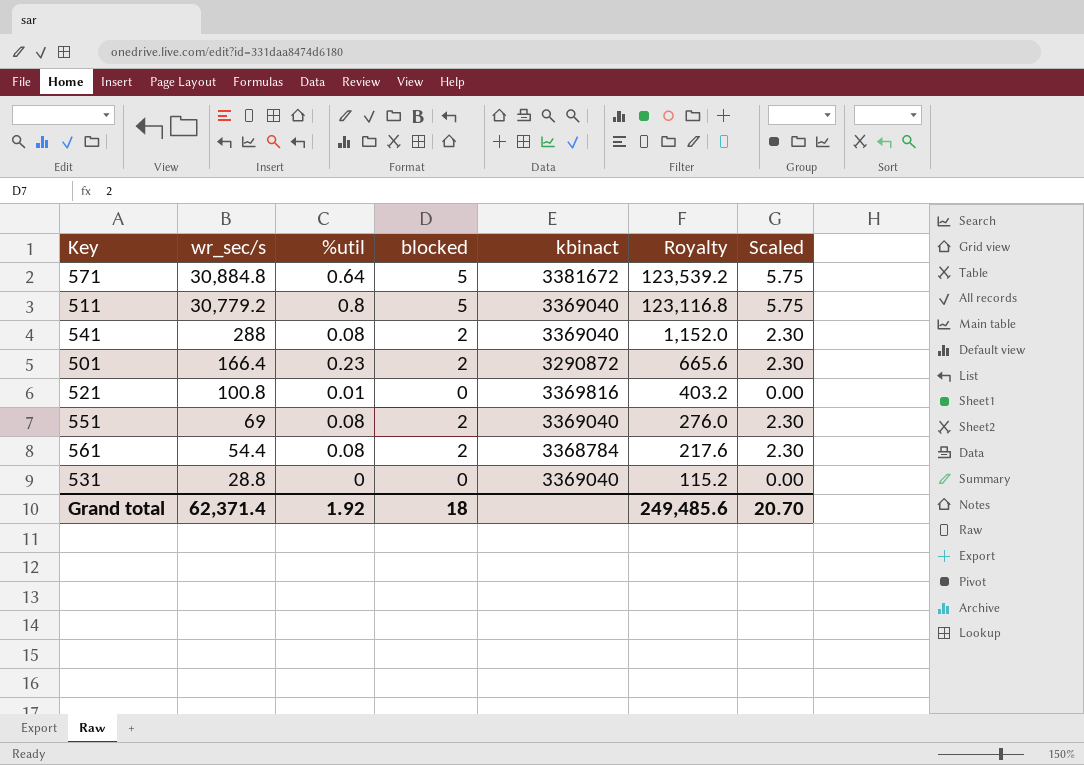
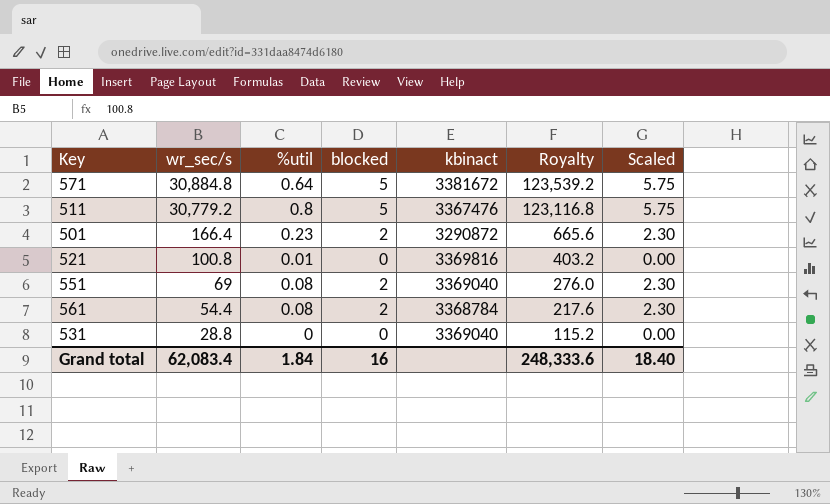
row 541: 288 | 0.08 | 2 | 3369040 | 1,152.0 | 2.30 -> none
511 | kbinact: 3369040 -> 3367476
Grand total | wr_sec/s: 62,371.4 -> 62,083.4
Grand total | %util: 1.92 -> 1.84
Grand total | blocked: 18 -> 16
Grand total | Royalty: 249,485.6 -> 248,333.6
Grand total | Scaled: 20.70 -> 18.40

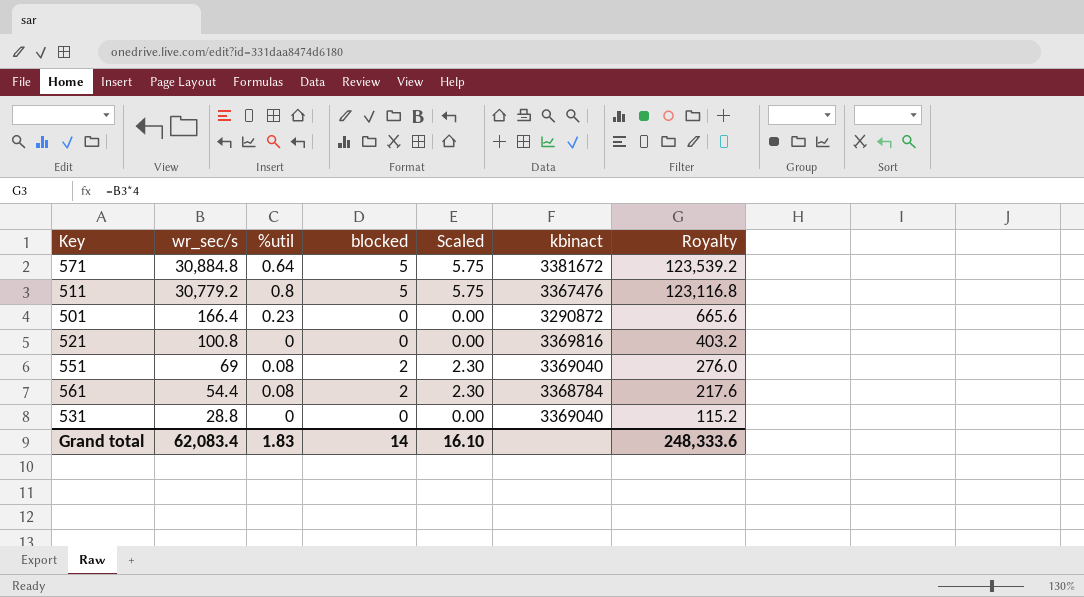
column Scaled | position: 7 -> 5
501 | blocked: 2 -> 0
501 | Scaled: 2.30 -> 0.00
521 | %util: 0.01 -> 0
Grand total | %util: 1.84 -> 1.83
Grand total | blocked: 16 -> 14
Grand total | Scaled: 18.40 -> 16.10

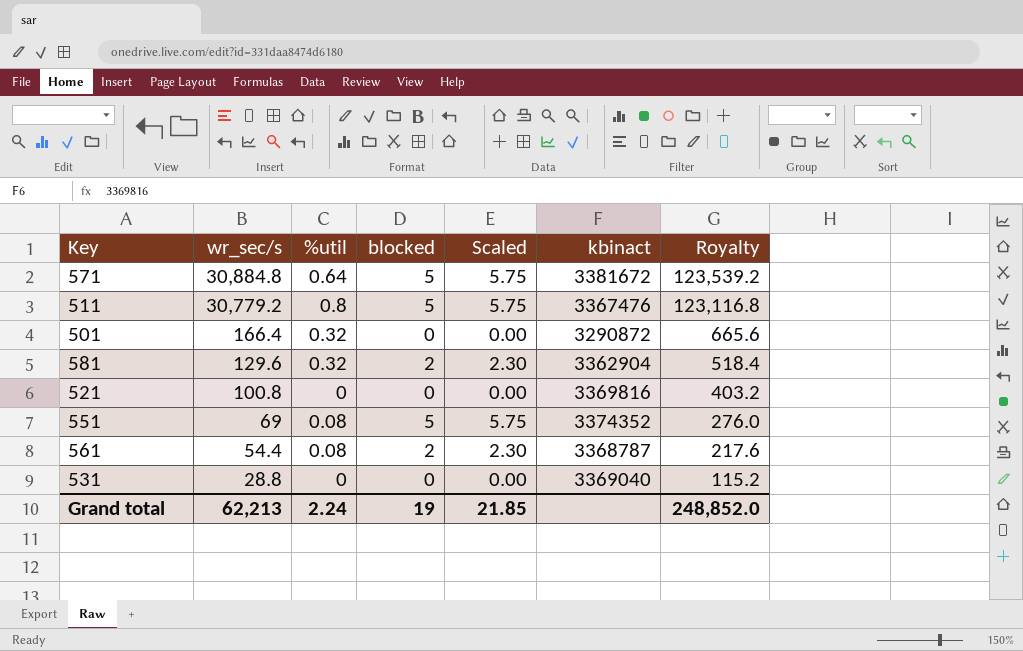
501 | %util: 0.23 -> 0.32
row 581: none -> 129.6 | 0.32 | 2 | 2.30 | 3362904 | 518.4
551 | blocked: 2 -> 5
551 | Scaled: 2.30 -> 5.75
551 | kbinact: 3369040 -> 3374352
561 | kbinact: 3368784 -> 3368787
Grand total | wr_sec/s: 62,083.4 -> 62,213
Grand total | %util: 1.83 -> 2.24
Grand total | blocked: 14 -> 19
Grand total | Scaled: 16.10 -> 21.85
Grand total | Royalty: 248,333.6 -> 248,852.0

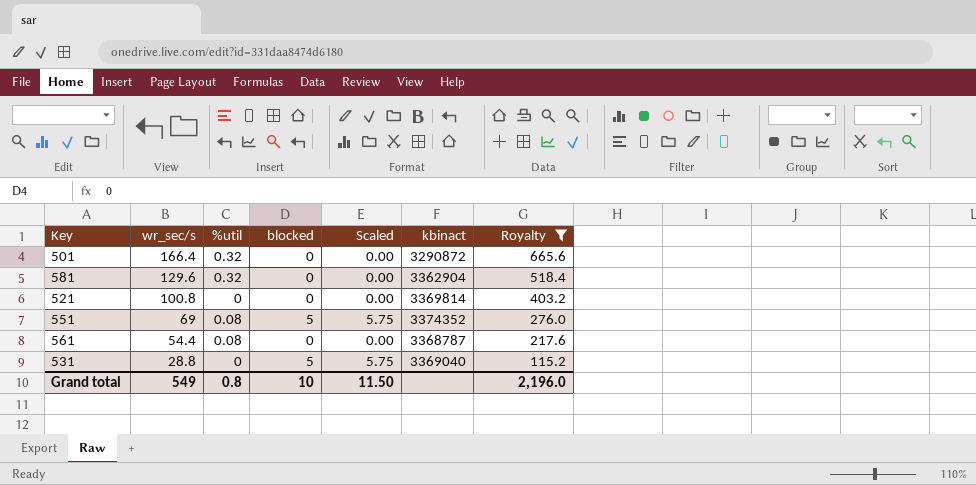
filter: none -> Royalty <= 665.6
581 | blocked: 2 -> 0
581 | Scaled: 2.30 -> 0.00
521 | kbinact: 3369816 -> 3369814
561 | blocked: 2 -> 0
561 | Scaled: 2.30 -> 0.00
531 | blocked: 0 -> 5
531 | Scaled: 0.00 -> 5.75
Grand total | wr_sec/s: 62,213 -> 549
Grand total | %util: 2.24 -> 0.8
Grand total | blocked: 19 -> 10
Grand total | Scaled: 21.85 -> 11.50
Grand total | Royalty: 248,852.0 -> 2,196.0

